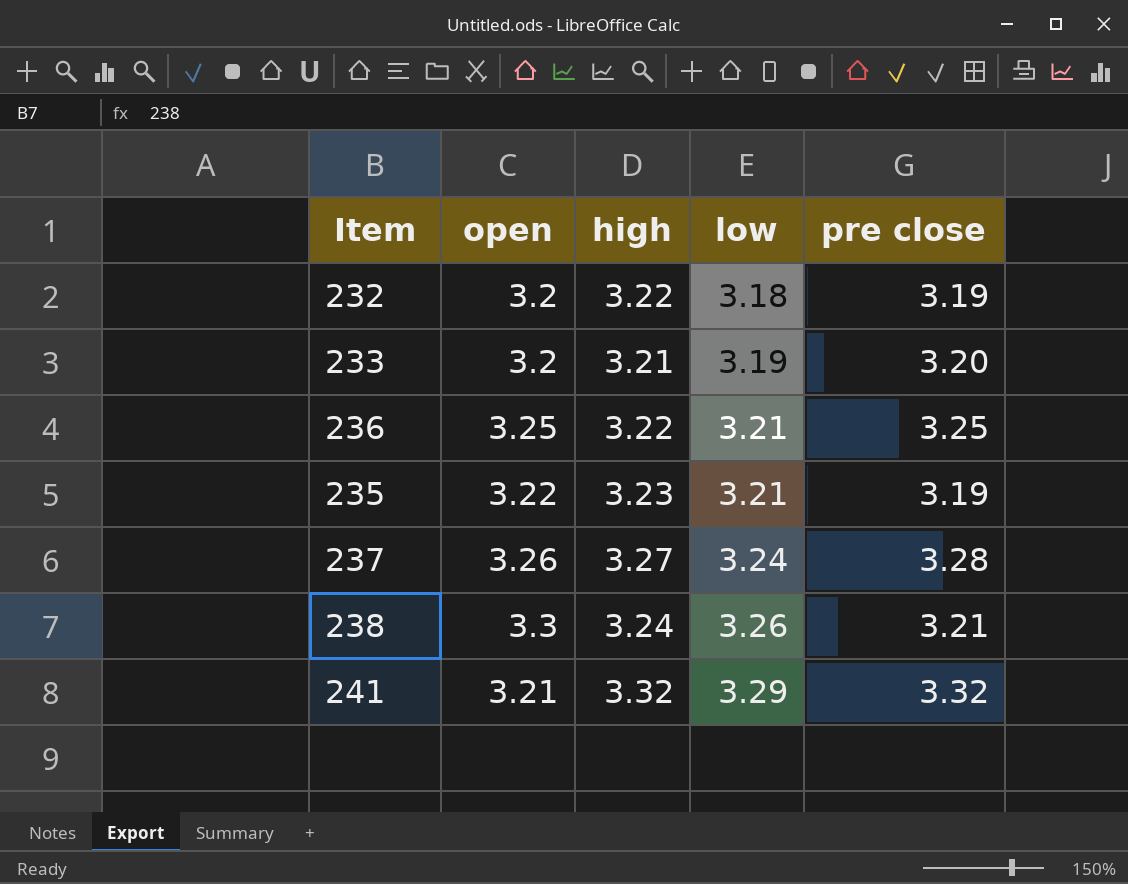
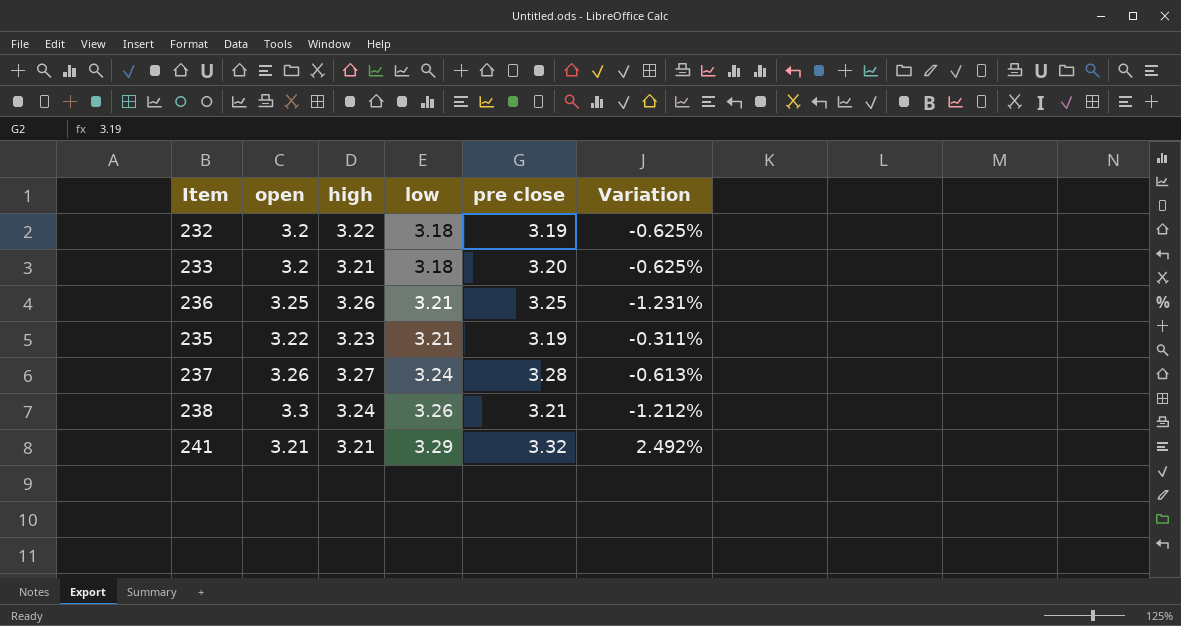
column Variation | formula: none -> ([low] - [open]) / [open]
233 | low: 3.19 -> 3.18
236 | high: 3.22 -> 3.26
241 | high: 3.32 -> 3.21

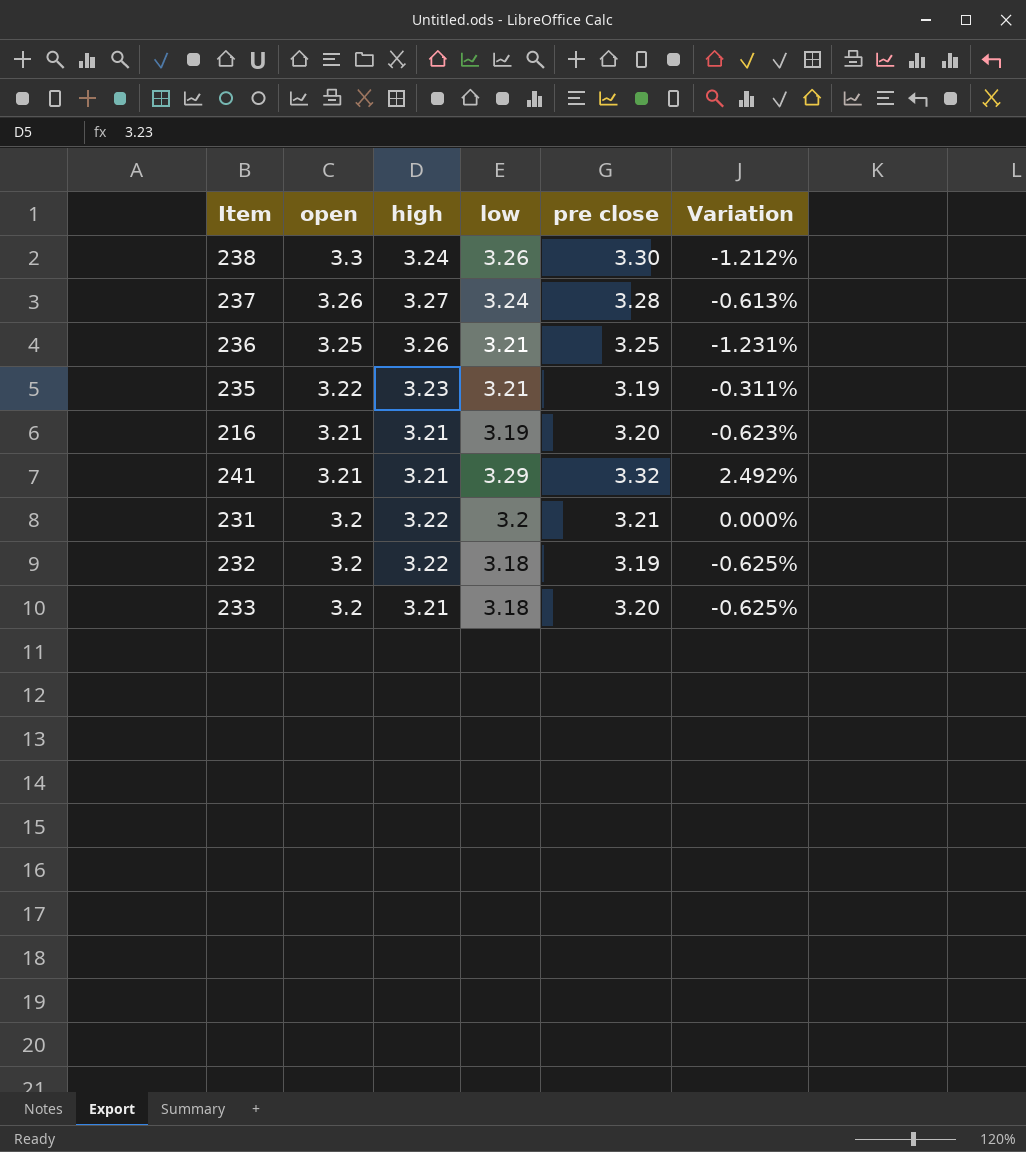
row order: low ascending -> open descending
238 | pre close: 3.21 -> 3.30
row 216: none -> 3.21 | 3.21 | 3.19 | 3.20 | -0.623%
row 231: none -> 3.2 | 3.22 | 3.2 | 3.21 | 0.000%

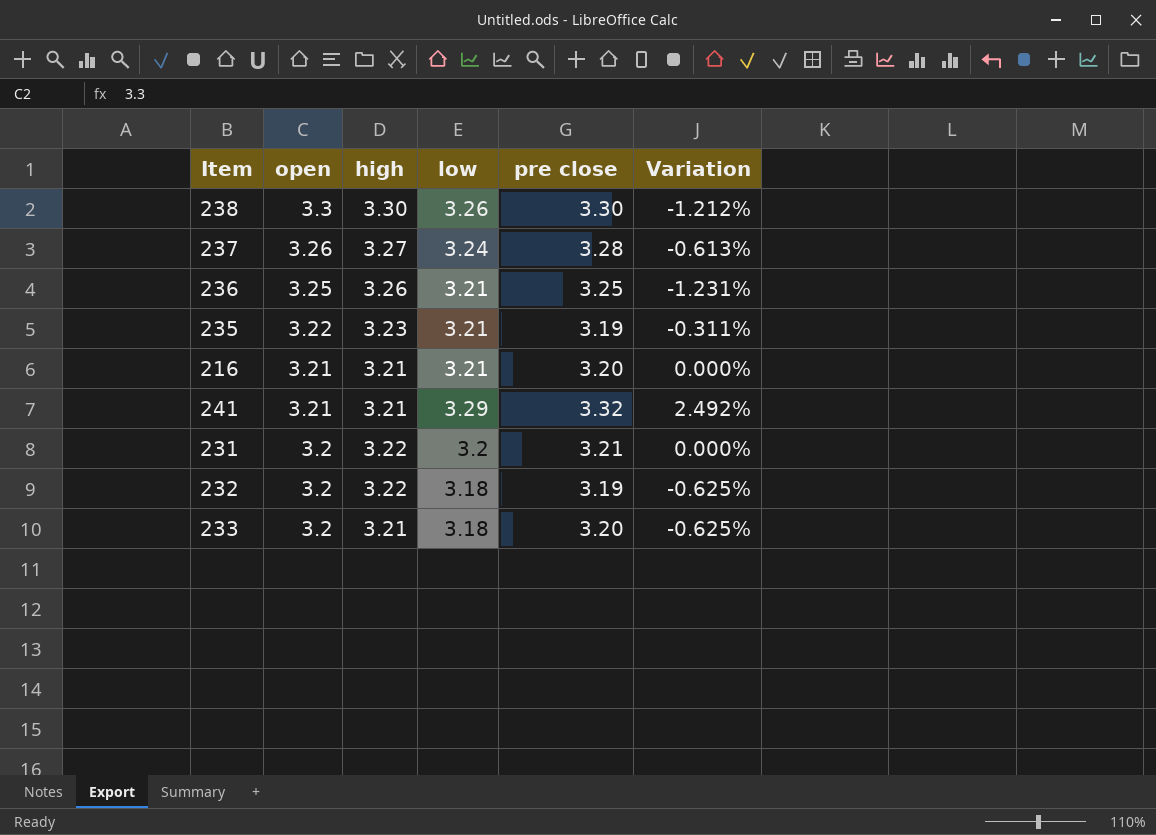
238 | high: 3.24 -> 3.30
216 | low: 3.19 -> 3.21
216 | Variation: -0.623% -> 0.000%

